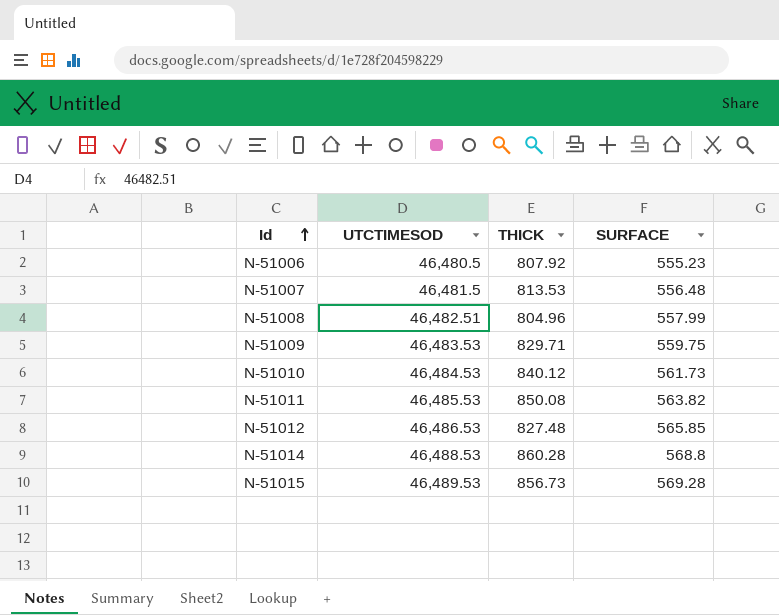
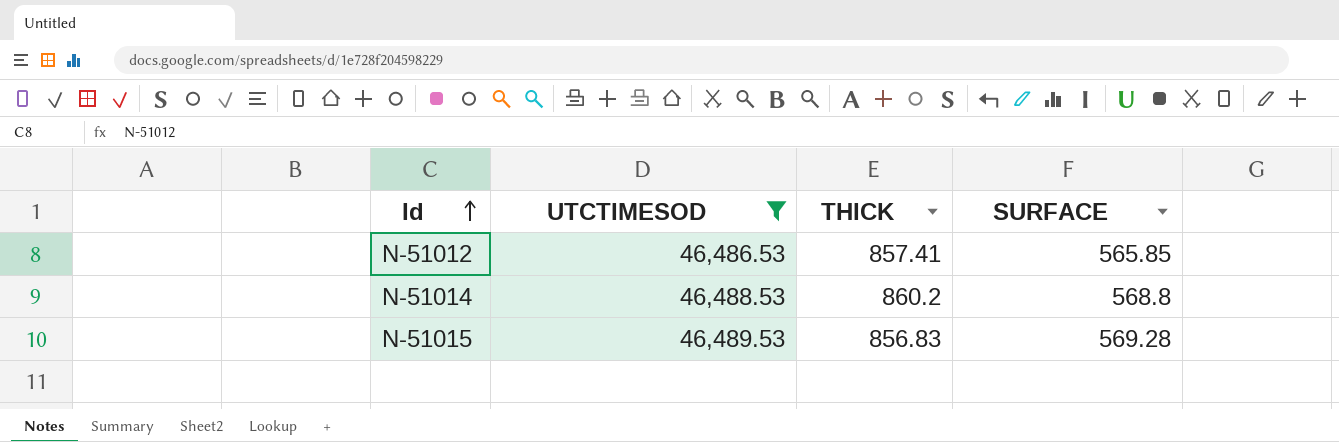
filter: none -> UTCTIMESOD >= 46,486.53
N-51012 | THICK: 827.48 -> 857.41
N-51014 | THICK: 860.28 -> 860.2
N-51015 | THICK: 856.73 -> 856.83

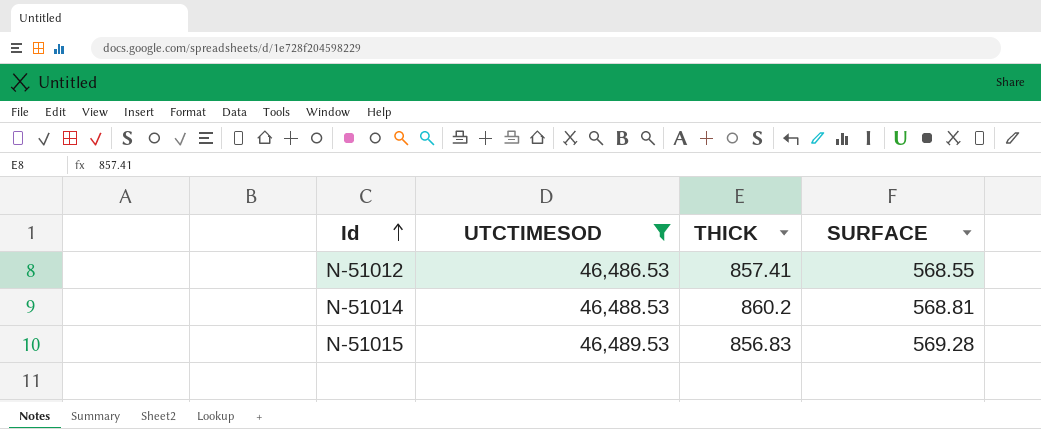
N-51012 | SURFACE: 565.85 -> 568.55
N-51014 | SURFACE: 568.8 -> 568.81

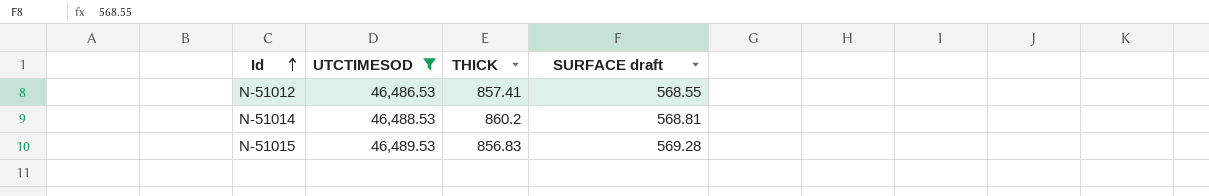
column name: SURFACE -> SURFACE draft

